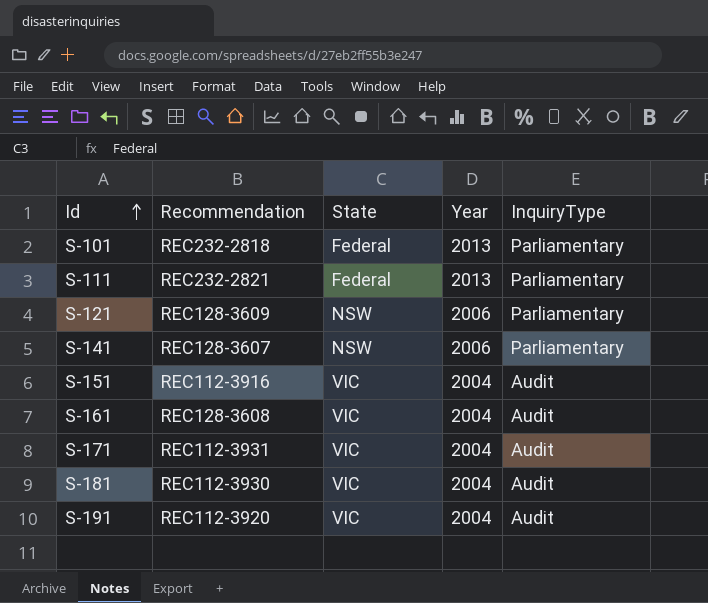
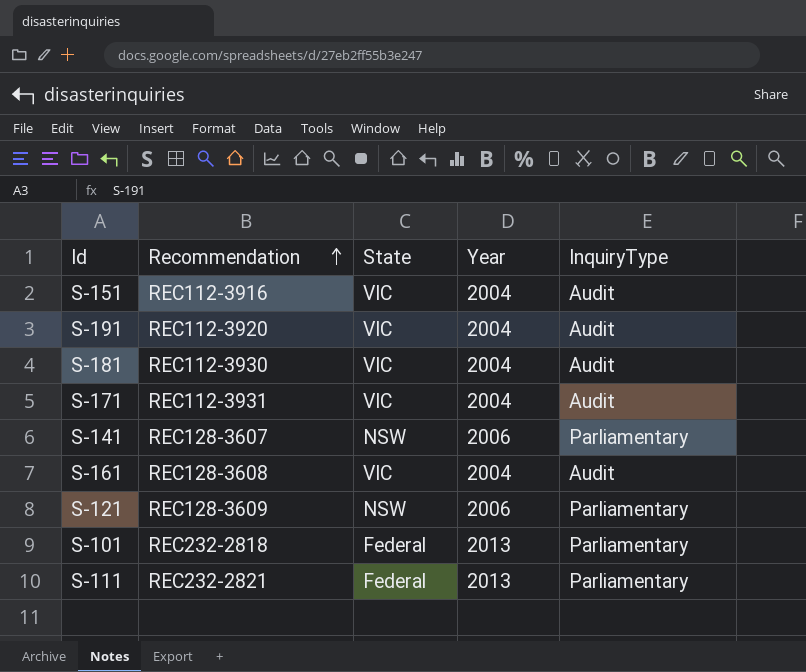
row order: Id ascending -> Recommendation ascending

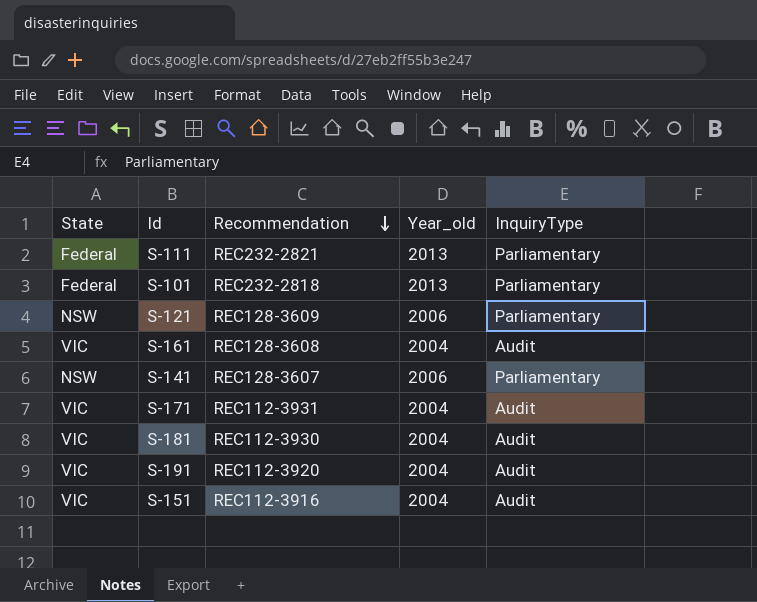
row order: Recommendation ascending -> Recommendation descending
column State | position: 3 -> 1
column name: Year -> Year_old

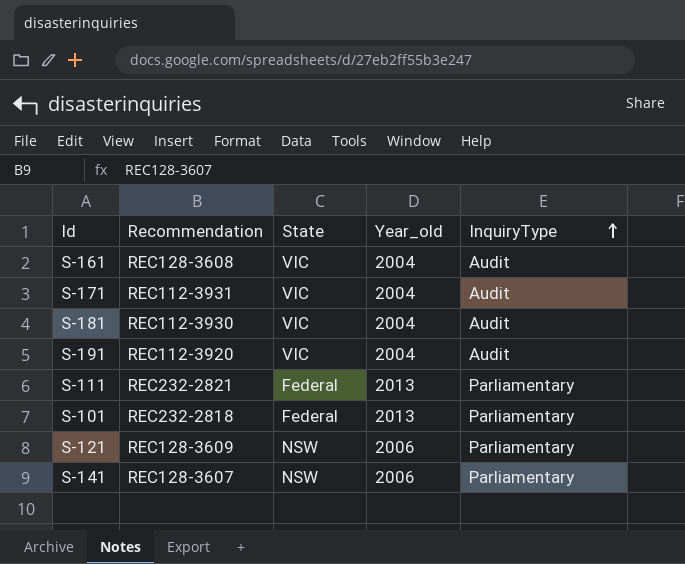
row order: Recommendation descending -> InquiryType ascending
column State | position: 1 -> 3
row S-151: VIC | REC112-3916 | 2004 | Audit -> none

